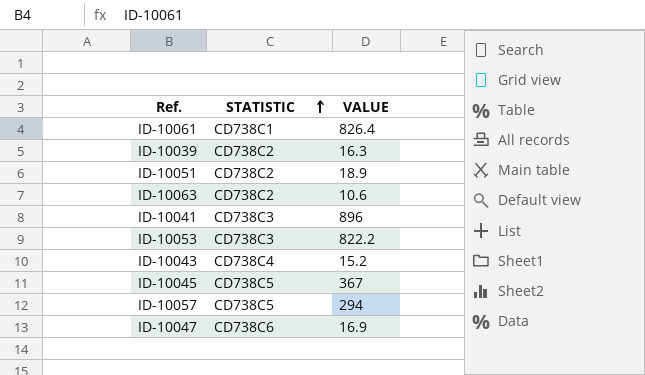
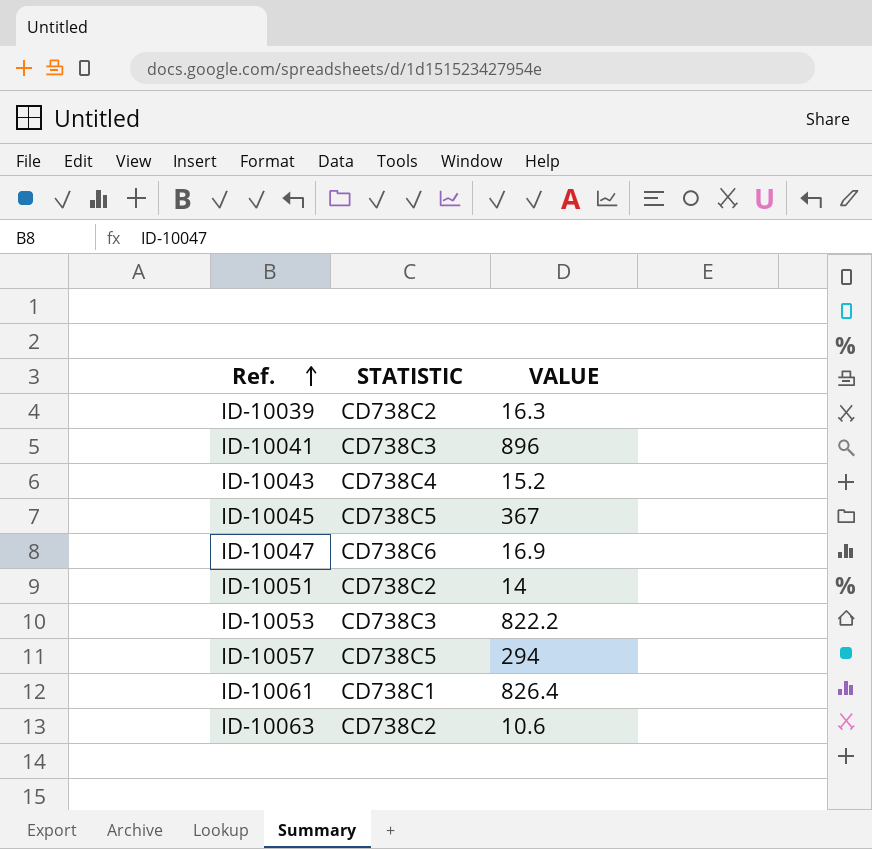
row order: STATISTIC ascending -> Ref. ascending
ID-10051 | VALUE: 18.9 -> 14

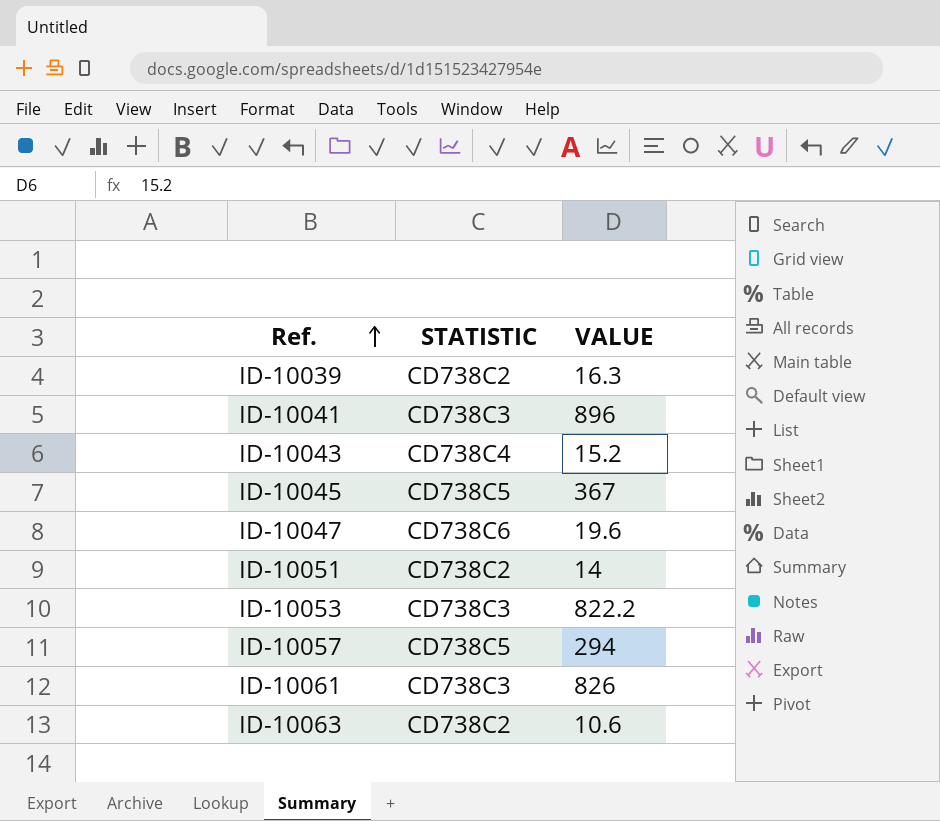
ID-10047 | VALUE: 16.9 -> 19.6
ID-10061 | STATISTIC: CD738C1 -> CD738C3
ID-10061 | VALUE: 826.4 -> 826

